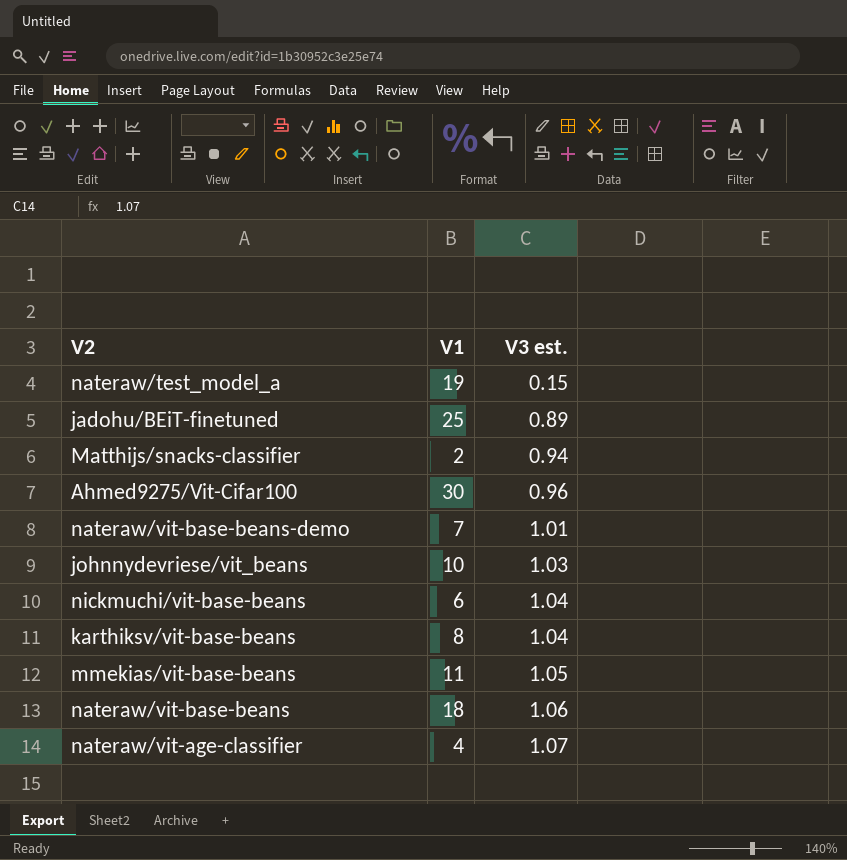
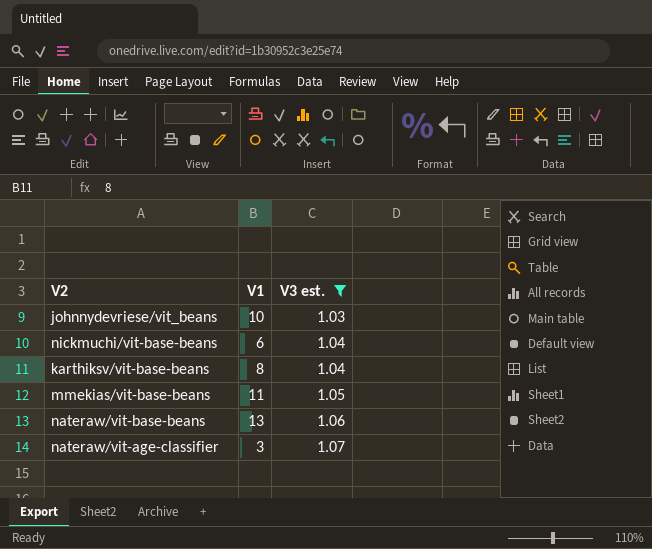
filter: none -> V3 est. >= 1.03
nateraw/vit-base-beans | V1: 18 -> 13
nateraw/vit-age-classifier | V1: 4 -> 3

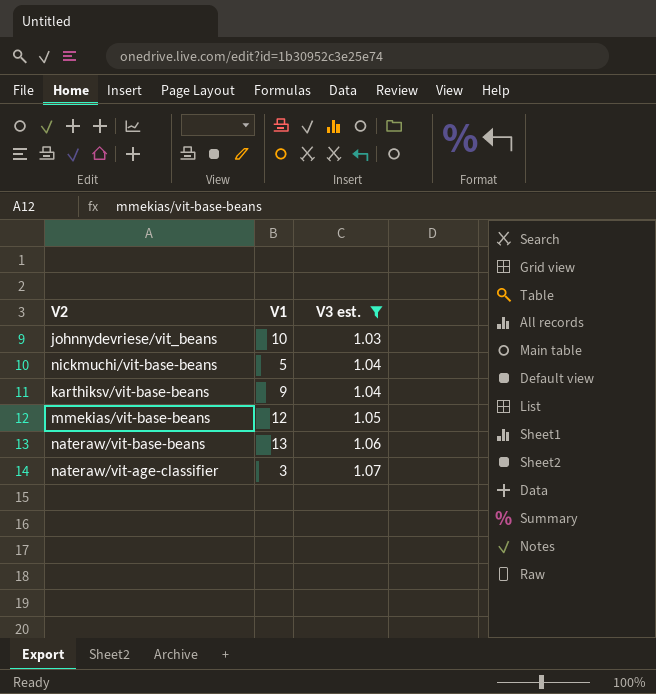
nickmuchi/vit-base-beans | V1: 6 -> 5
karthiksv/vit-base-beans | V1: 8 -> 9
mmekias/vit-base-beans | V1: 11 -> 12

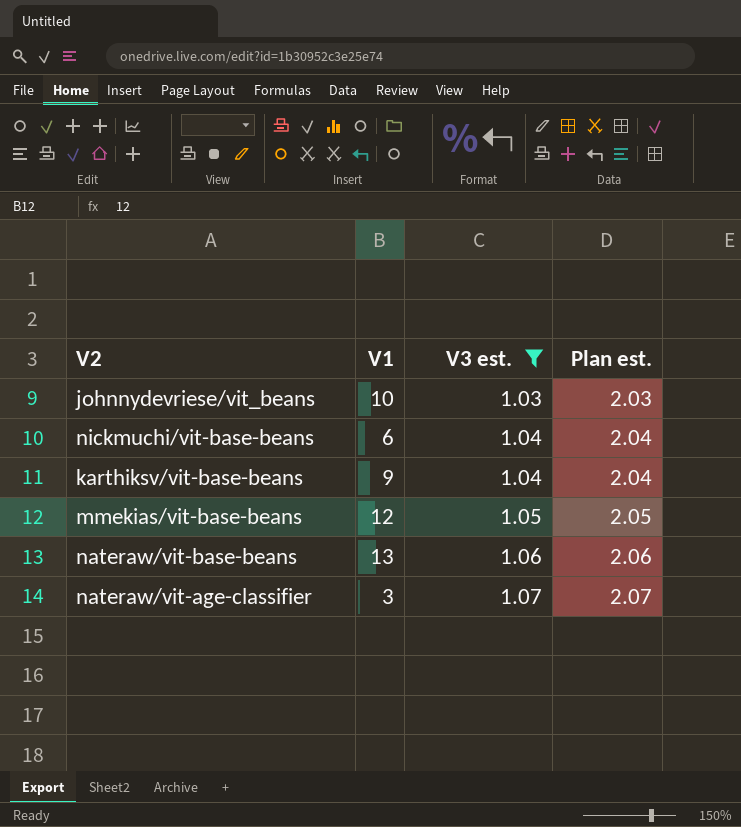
column Plan est. | formula: none -> [V3 est.] + 1
nickmuchi/vit-base-beans | V1: 5 -> 6

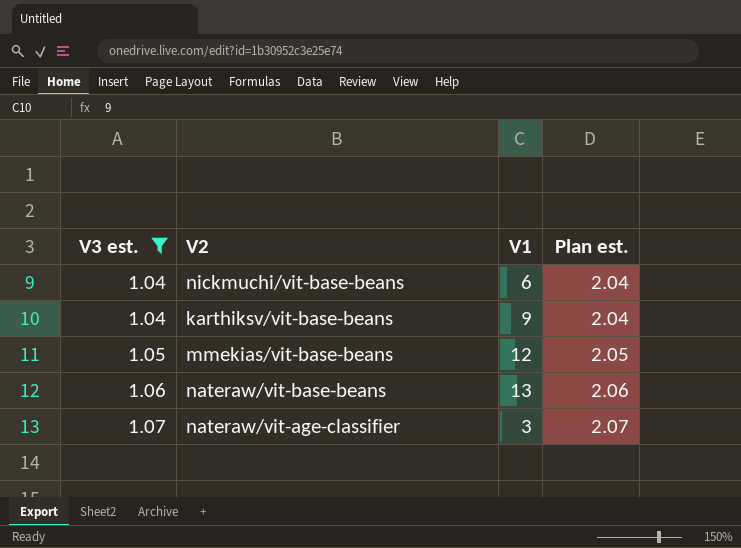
column V3 est. | position: 3 -> 1
row johnnydevriese/vit_beans: 10 | 1.03 | 2.03 -> none

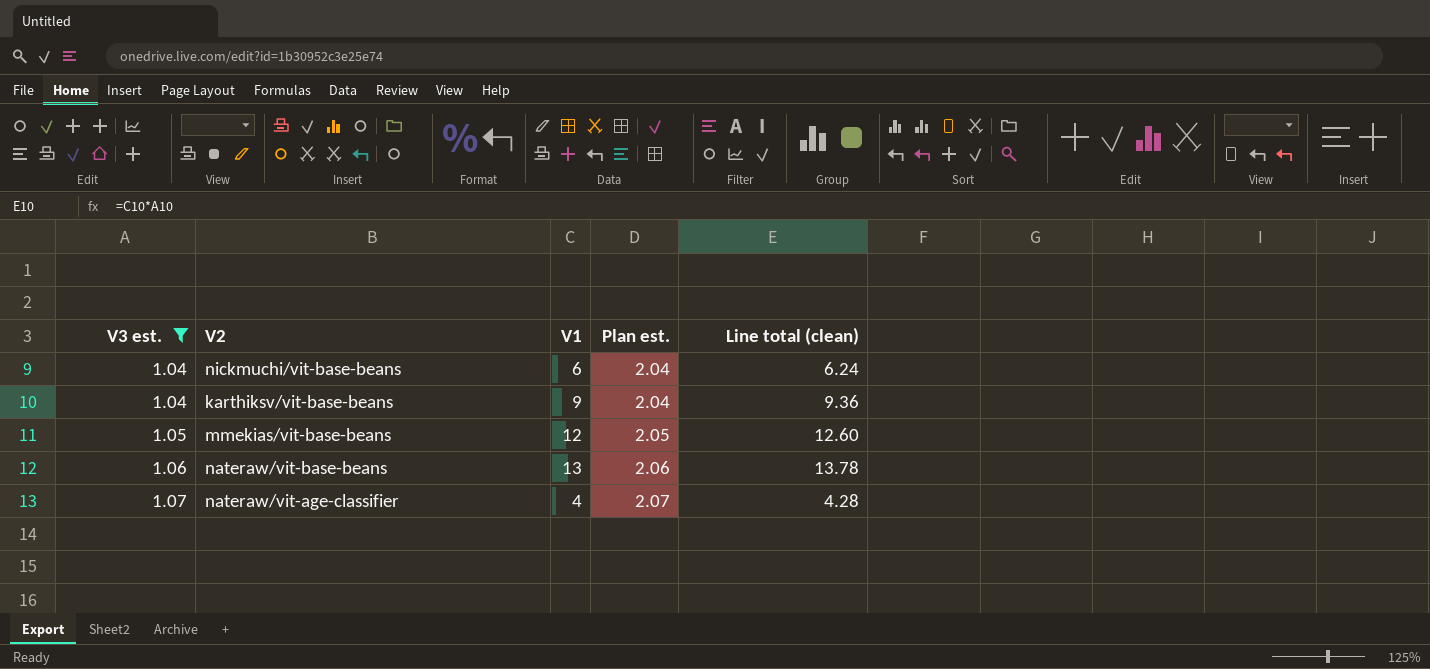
column Line total (clean) | formula: none -> [V3 est.] * [V1]
nateraw/vit-age-classifier | V1: 3 -> 4

